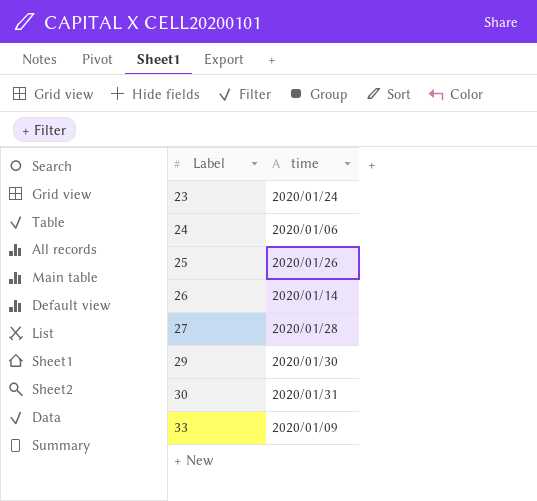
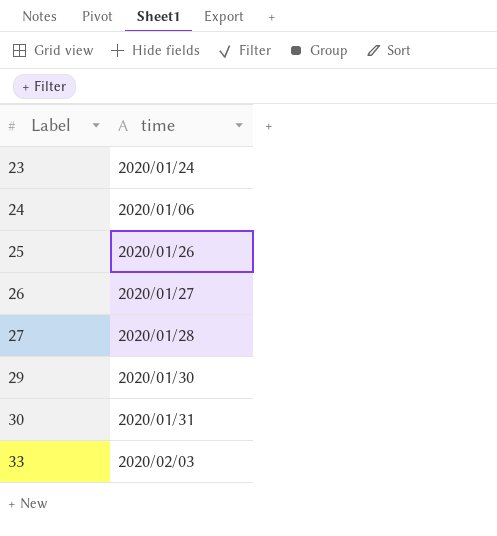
26 | time: 2020/01/14 -> 2020/01/27
33 | time: 2020/01/09 -> 2020/02/03

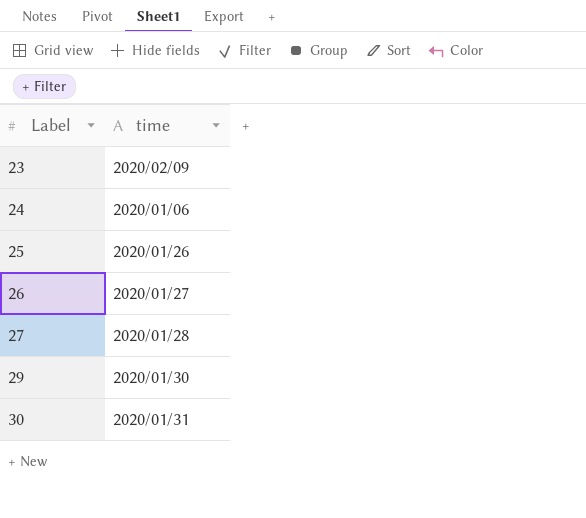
row 33: 2020/02/03 -> none
23 | time: 2020/01/24 -> 2020/02/09

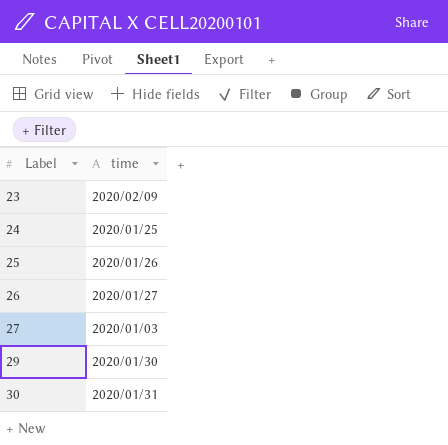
24 | time: 2020/01/06 -> 2020/01/25
27 | time: 2020/01/28 -> 2020/01/03

